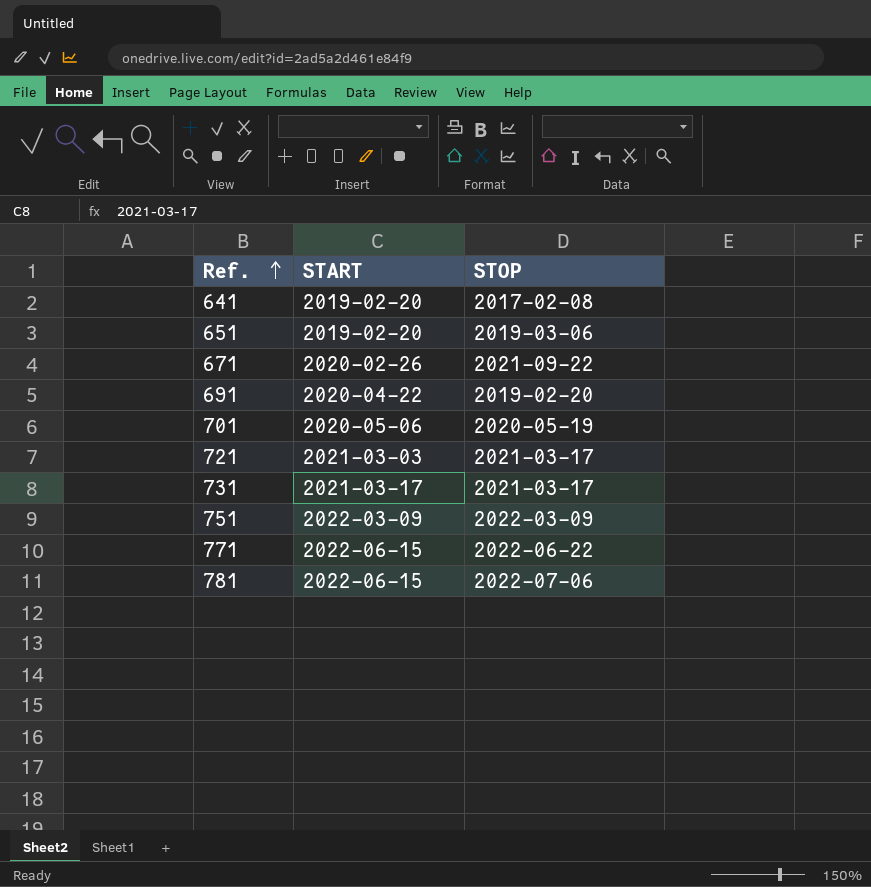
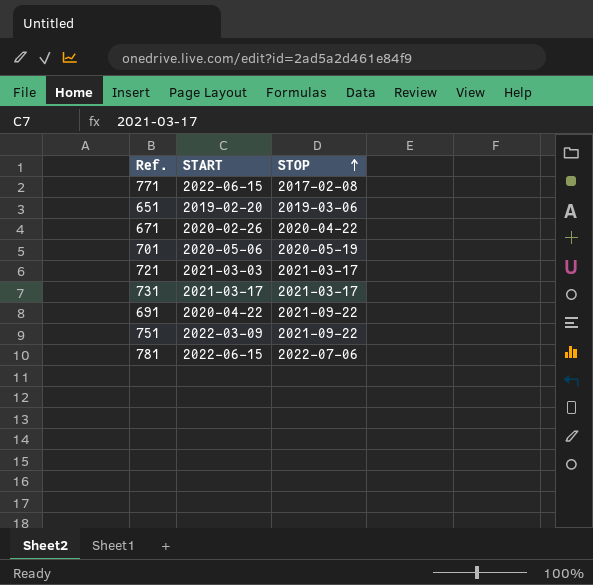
row order: Ref. ascending -> STOP ascending
row 641: 2019-02-20 | 2017-02-08 -> none
771 | STOP: 2022-06-22 -> 2017-02-08
671 | STOP: 2021-09-22 -> 2020-04-22
691 | STOP: 2019-02-20 -> 2021-09-22
751 | STOP: 2022-03-09 -> 2021-09-22

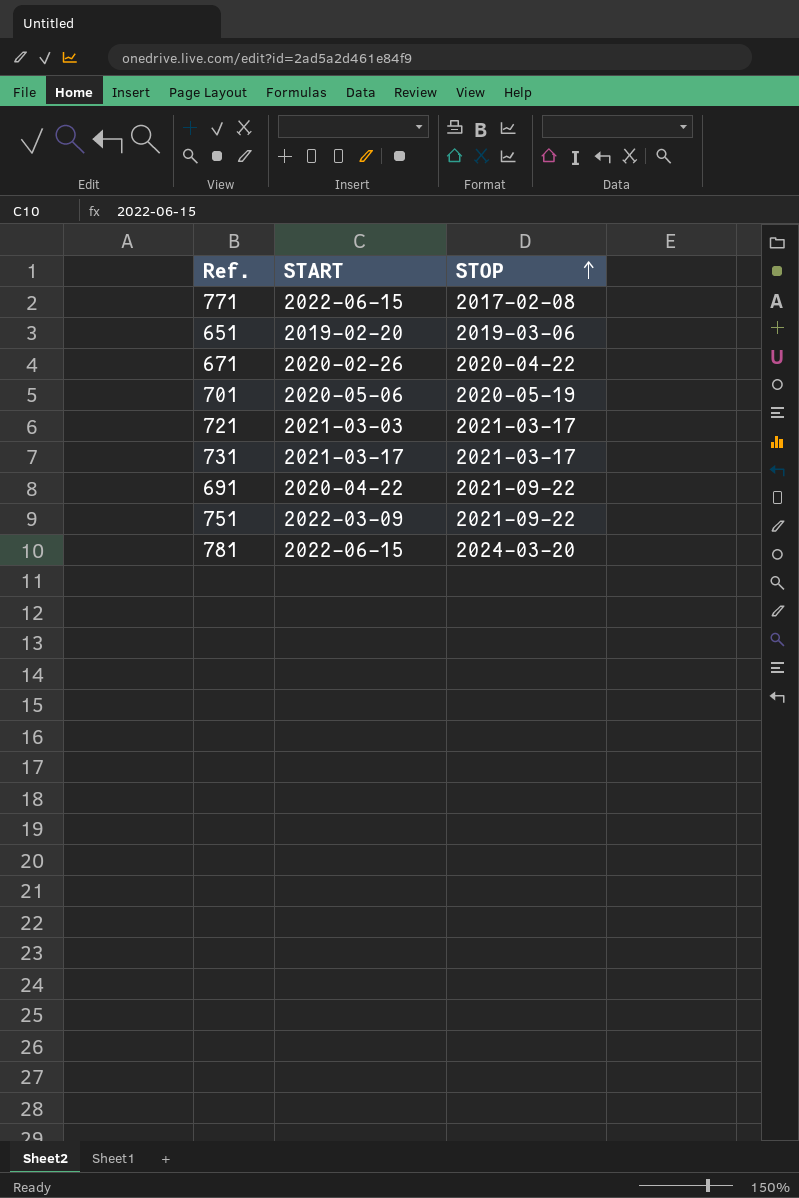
781 | STOP: 2022-07-06 -> 2024-03-20

